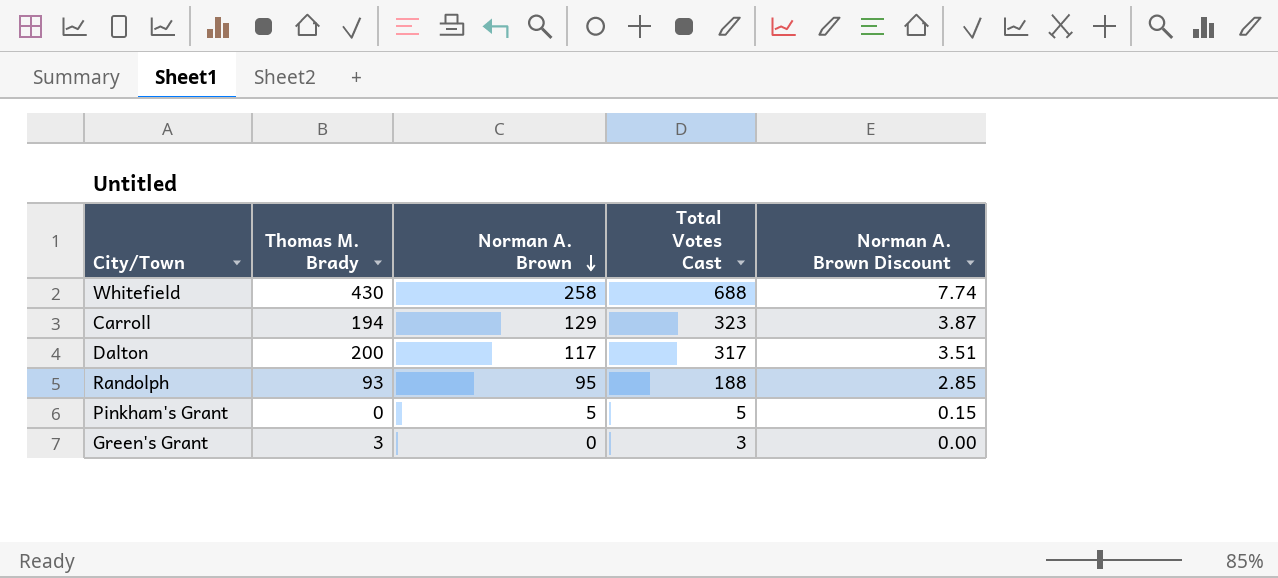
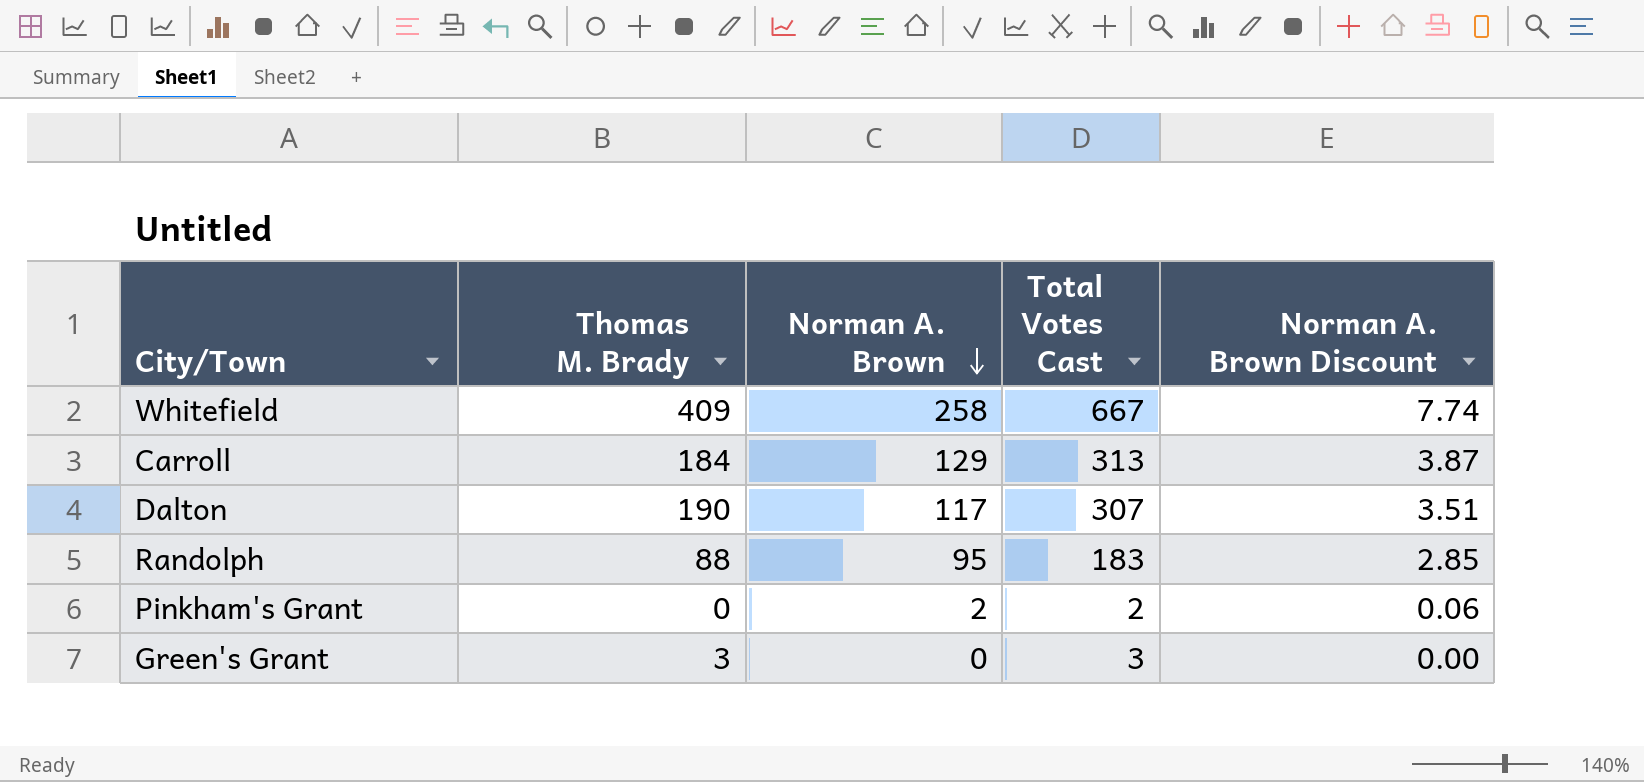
Whitefield | Thomas M. Brady: 430 -> 409
Whitefield | Total Votes Cast: 688 -> 667
Carroll | Thomas M. Brady: 194 -> 184
Carroll | Total Votes Cast: 323 -> 313
Dalton | Thomas M. Brady: 200 -> 190
Dalton | Total Votes Cast: 317 -> 307
Randolph | Thomas M. Brady: 93 -> 88
Randolph | Total Votes Cast: 188 -> 183
Pinkham's Grant | Norman A. Brown: 5 -> 2
Pinkham's Grant | Total Votes Cast: 5 -> 2
Pinkham's Grant | Norman A. Brown Discount: 0.15 -> 0.06

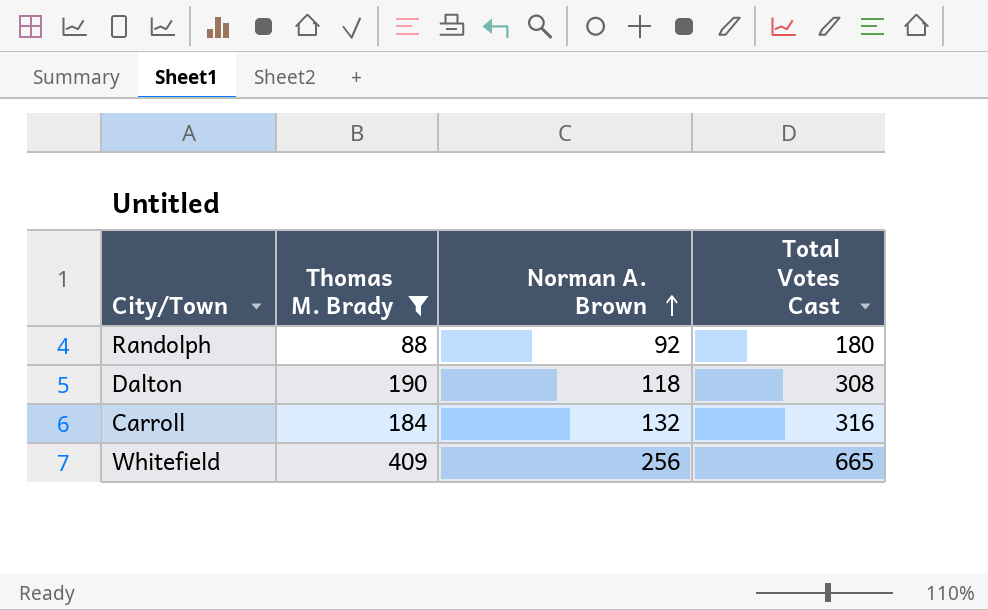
filter: none -> Thomas M. Brady >= 88
row order: Norman A. Brown descending -> Norman A. Brown ascending
column Norman A. Brown Discount | formula: [Norman A. Brown] * 0.03 -> none
Randolph | Norman A. Brown: 95 -> 92
Randolph | Total Votes Cast: 183 -> 180
Dalton | Norman A. Brown: 117 -> 118
Dalton | Total Votes Cast: 307 -> 308
Carroll | Norman A. Brown: 129 -> 132
Carroll | Total Votes Cast: 313 -> 316
Whitefield | Norman A. Brown: 258 -> 256
Whitefield | Total Votes Cast: 667 -> 665

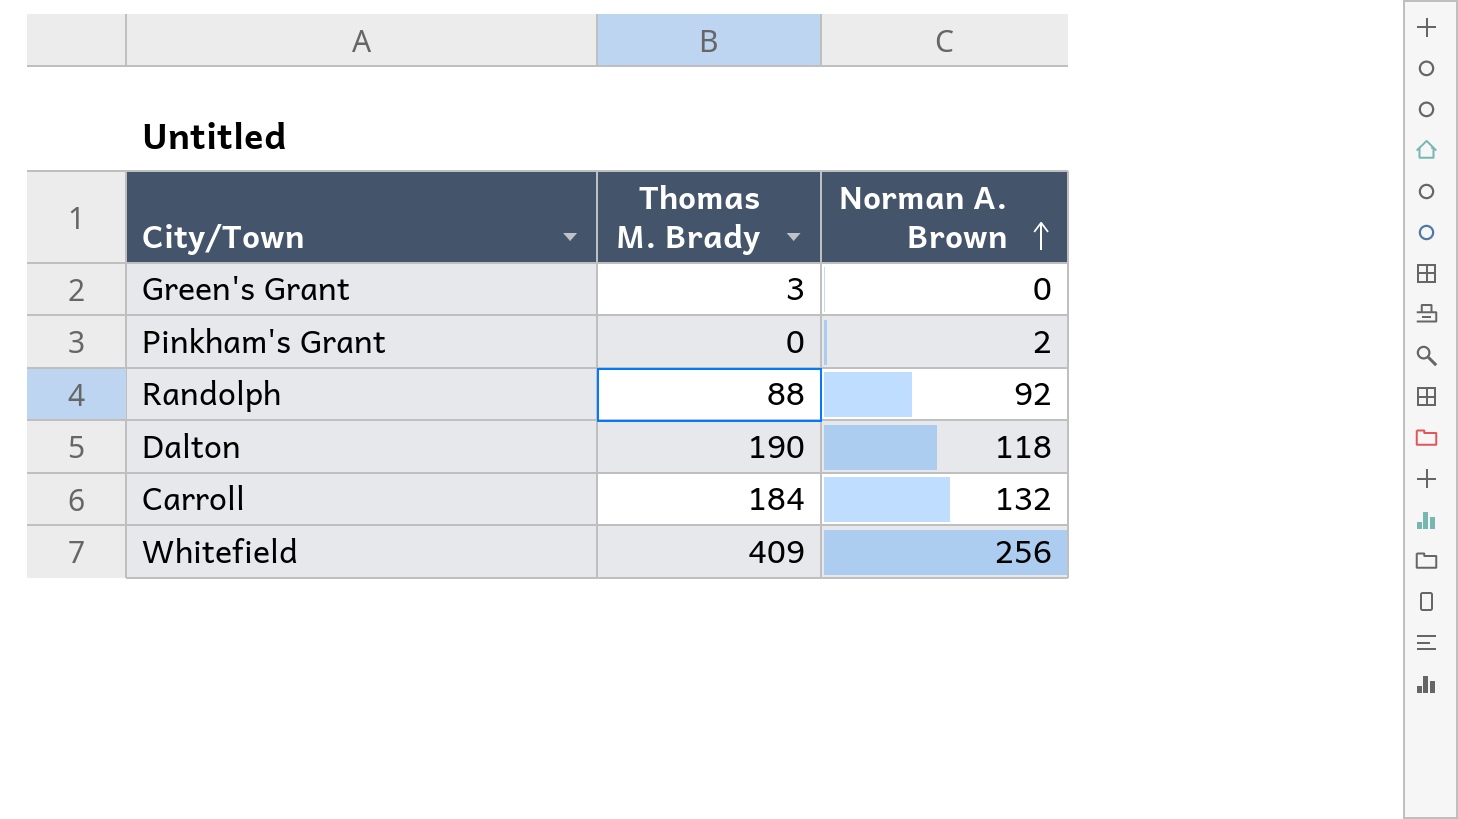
filter: Thomas M. Brady >= 88 -> none
column Total Votes Cast | formula: [Thomas M. Brady] + [Norman A. Brown] -> none

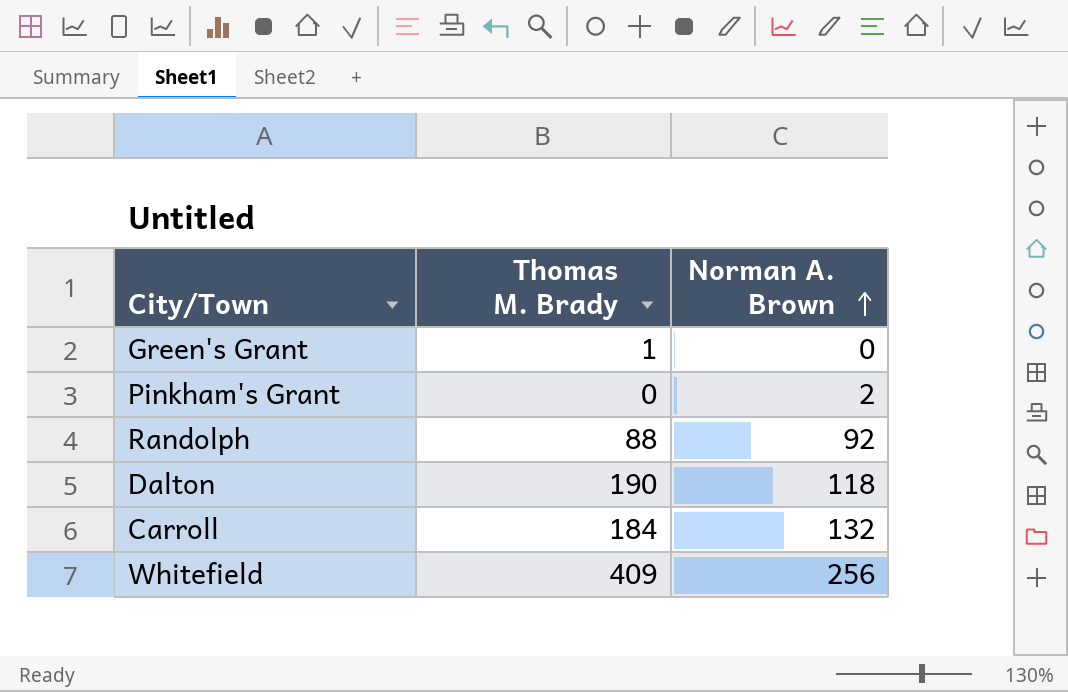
Green's Grant | Thomas M. Brady: 3 -> 1

